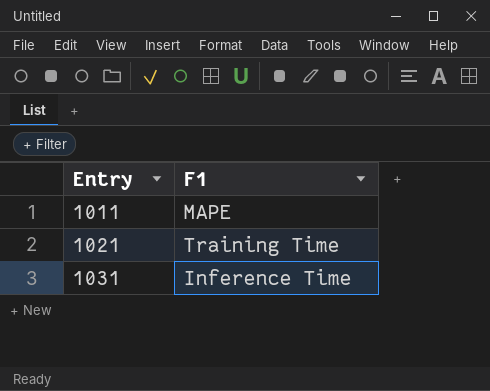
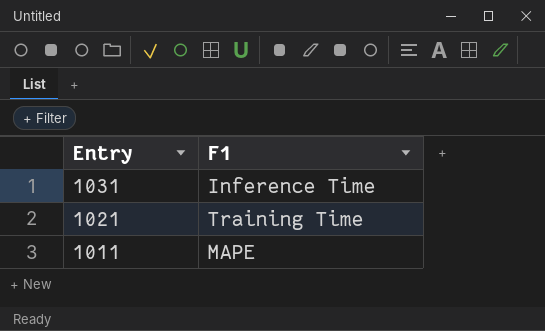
row order: Entry ascending -> Entry descending

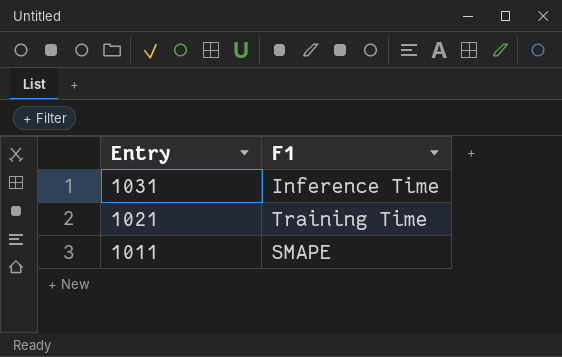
1011 | F1: MAPE -> SMAPE

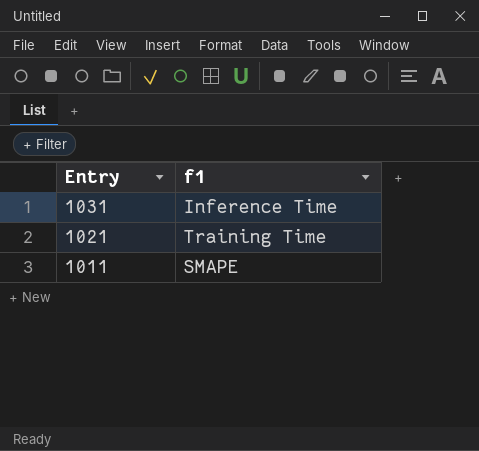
column name: F1 -> f1

